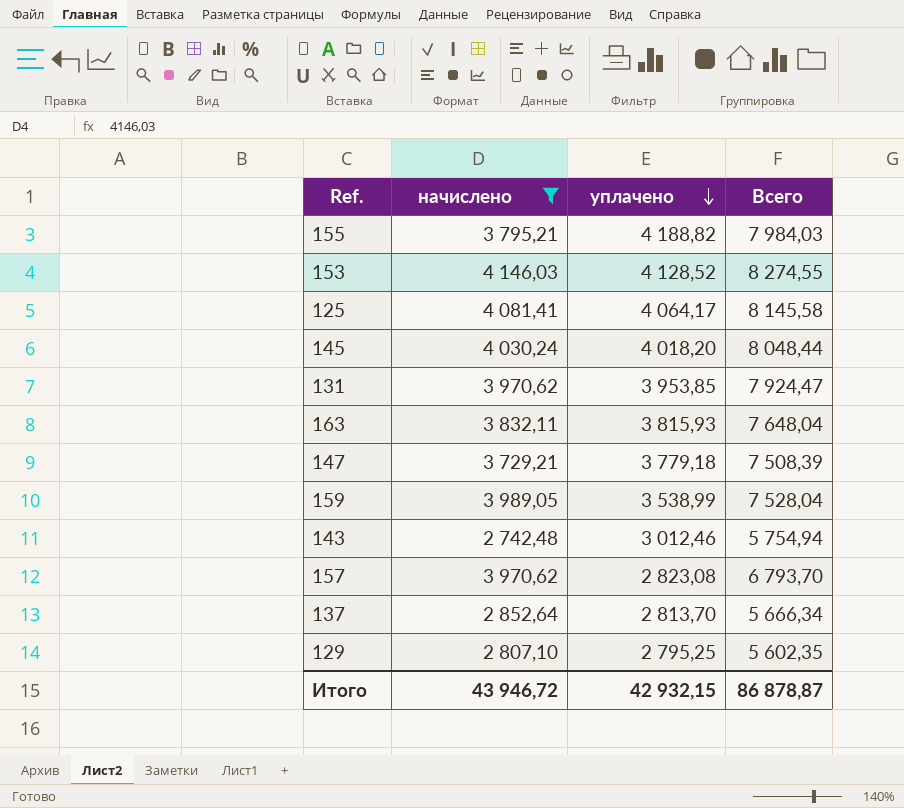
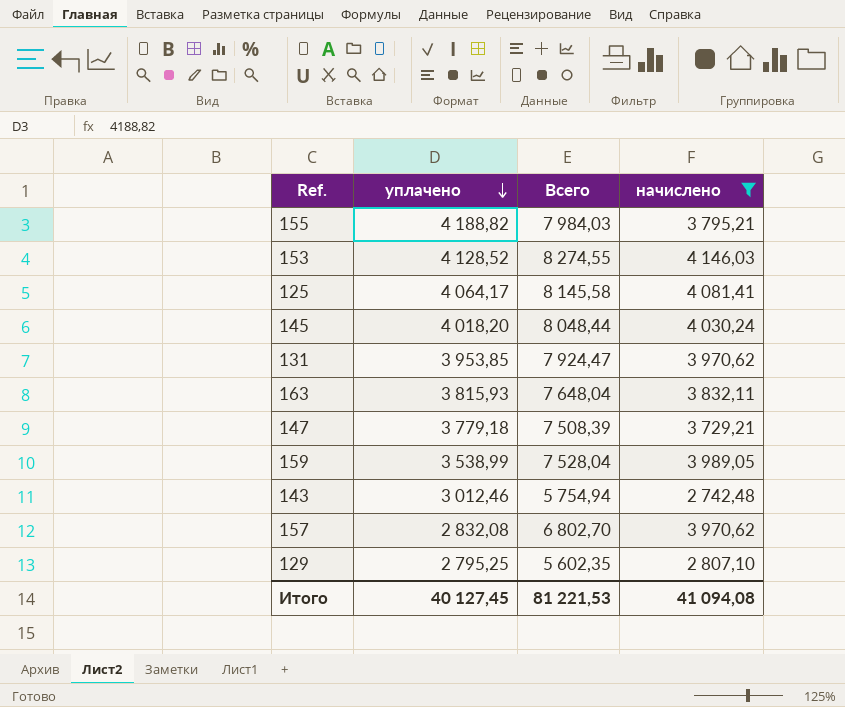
column начислено | position: 2 -> 4
row 137: 2 852,64 | 2 813,70 | 5 666,34 -> none
157 | уплачено: 2 823,08 -> 2 832,08
157 | Всего: 6 793,70 -> 6 802,70
Итого | уплачено: 42 932,15 -> 40 127,45
Итого | Всего: 86 878,87 -> 81 221,53
Итого | начислено: 43 946,72 -> 41 094,08

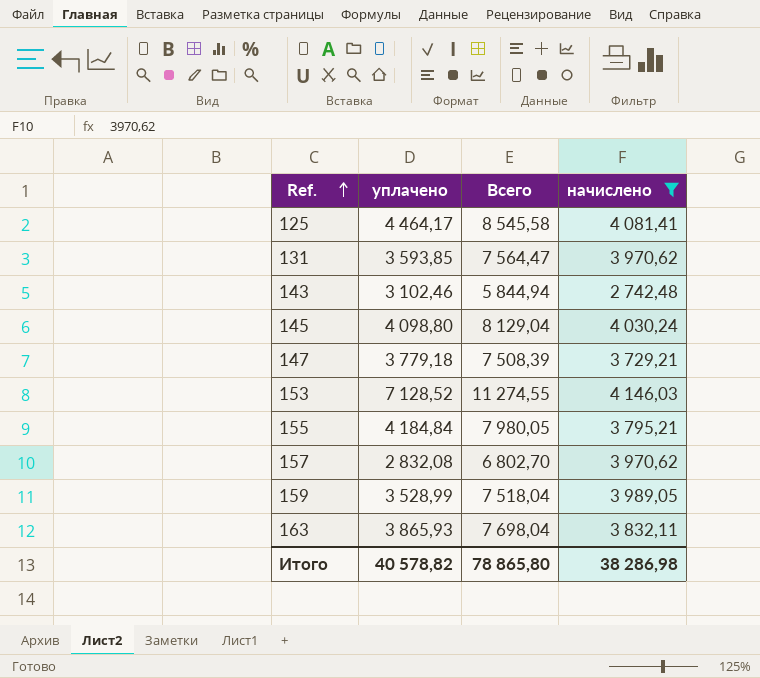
row order: уплачено descending -> Ref. ascending
row 129: 2 795,25 | 5 602,35 | 2 807,10 -> none
125 | уплачено: 4 064,17 -> 4 464,17
125 | Всего: 8 145,58 -> 8 545,58
131 | уплачено: 3 953,85 -> 3 593,85
131 | Всего: 7 924,47 -> 7 564,47
143 | уплачено: 3 012,46 -> 3 102,46
143 | Всего: 5 754,94 -> 5 844,94
145 | уплачено: 4 018,20 -> 4 098,80
145 | Всего: 8 048,44 -> 8 129,04
153 | уплачено: 4 128,52 -> 7 128,52
153 | Всего: 8 274,55 -> 11 274,55
155 | уплачено: 4 188,82 -> 4 184,84
155 | Всего: 7 984,03 -> 7 980,05
159 | уплачено: 3 538,99 -> 3 528,99
159 | Всего: 7 528,04 -> 7 518,04
163 | уплачено: 3 815,93 -> 3 865,93
163 | Всего: 7 648,04 -> 7 698,04
Итого | уплачено: 40 127,45 -> 40 578,82
Итого | Всего: 81 221,53 -> 78 865,80
Итого | начислено: 41 094,08 -> 38 286,98

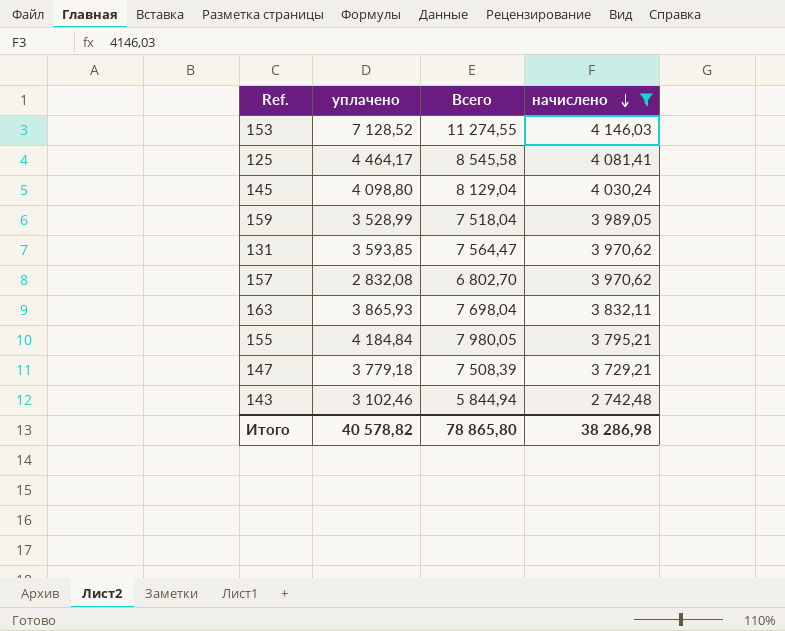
row order: Ref. ascending -> начислено descending

